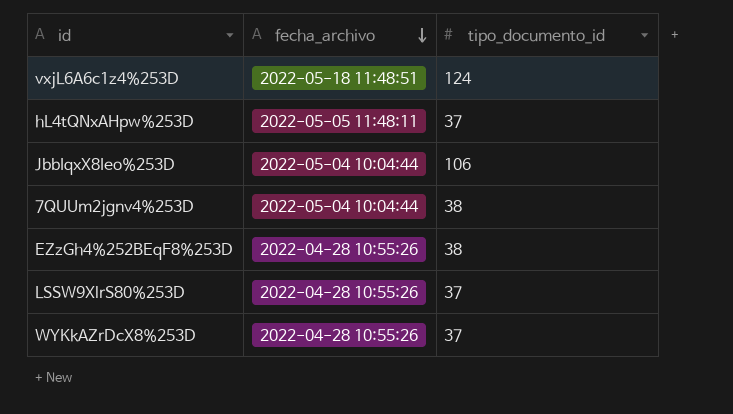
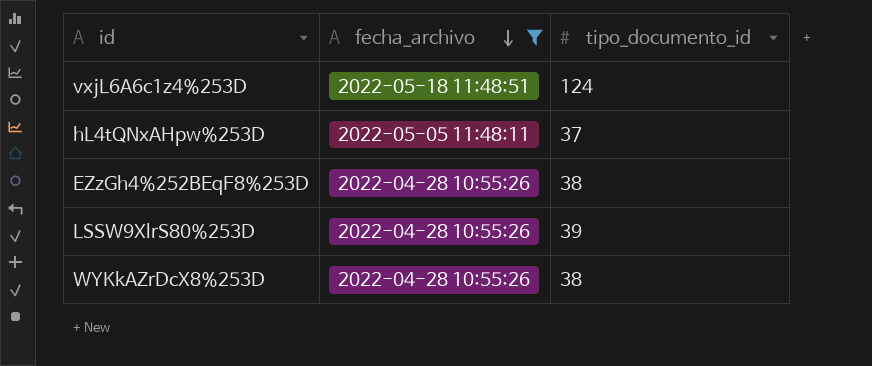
filter: none -> fecha_archivo != 2022-05-04 10:04:44
LSSW9XlrS80%253D | tipo_documento_id: 37 -> 39
WYKkAZrDcX8%253D | tipo_documento_id: 37 -> 38

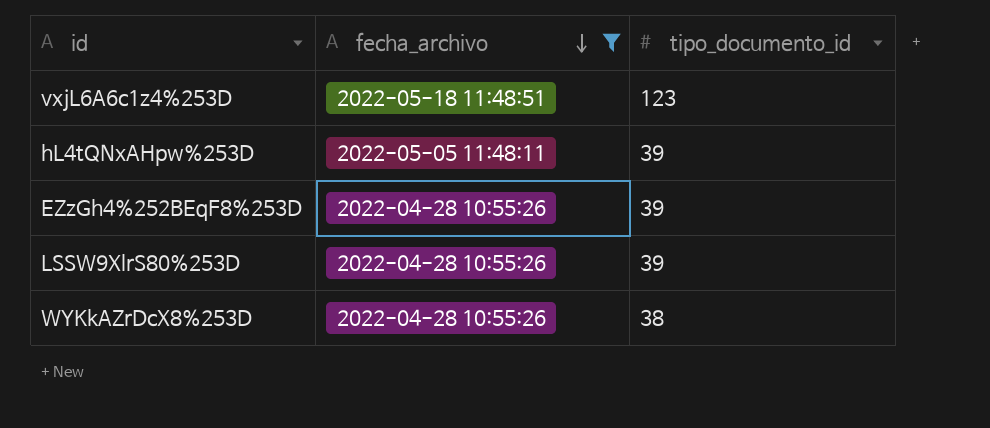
vxjL6A6c1z4%253D | tipo_documento_id: 124 -> 123
hL4tQNxAHpw%253D | tipo_documento_id: 37 -> 39
EZzGh4%252BEqF8%253D | tipo_documento_id: 38 -> 39

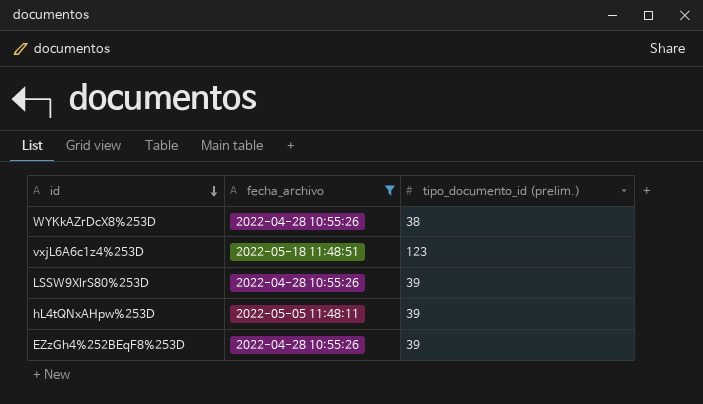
row order: fecha_archivo descending -> id descending
column name: tipo_documento_id -> tipo_documento_id (prelim.)

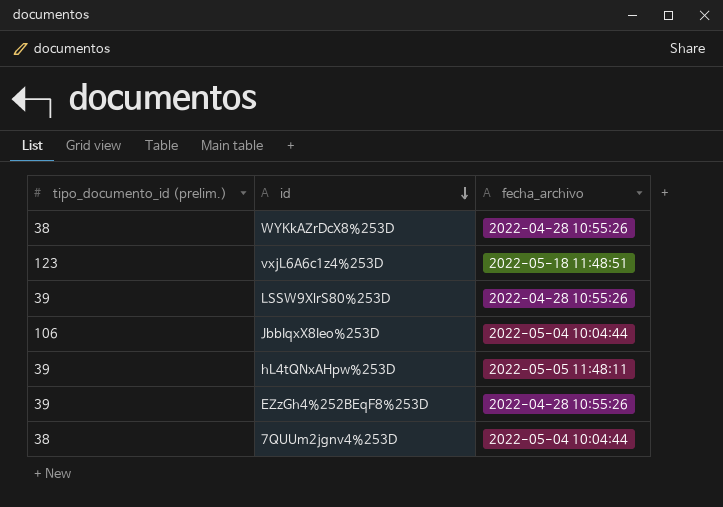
filter: fecha_archivo != 2022-05-04 10:04:44 -> none
column tipo_documento_id (prelim.) | position: 3 -> 1

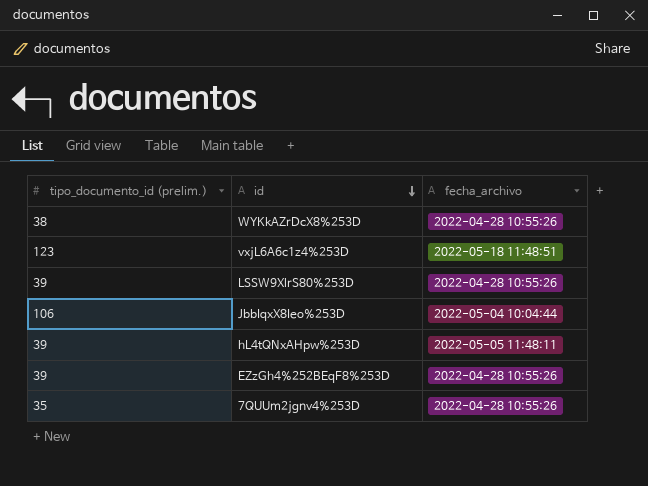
7QUUm2jgnv4%253D | tipo_documento_id (prelim.): 38 -> 35
7QUUm2jgnv4%253D | fecha_archivo: 2022-05-04 10:04:44 -> 2022-04-28 10:55:26

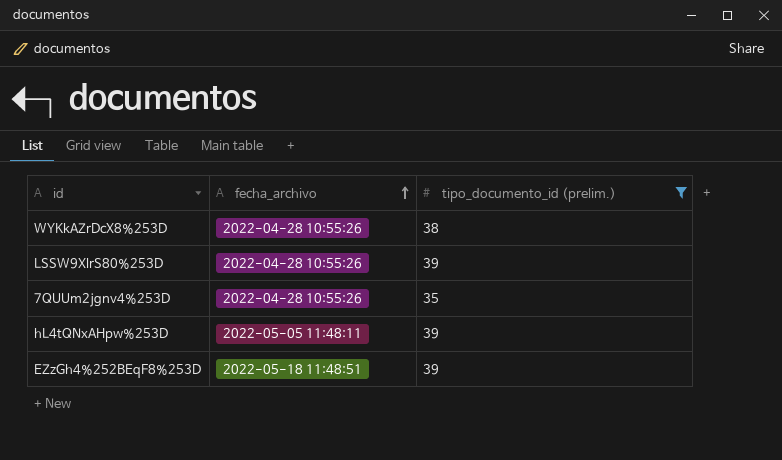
filter: none -> tipo_documento_id (prelim.) <= 39
row order: id descending -> fecha_archivo ascending
column tipo_documento_id (prelim.) | position: 1 -> 3
EZzGh4%252BEqF8%253D | fecha_archivo: 2022-04-28 10:55:26 -> 2022-05-18 11:48:51

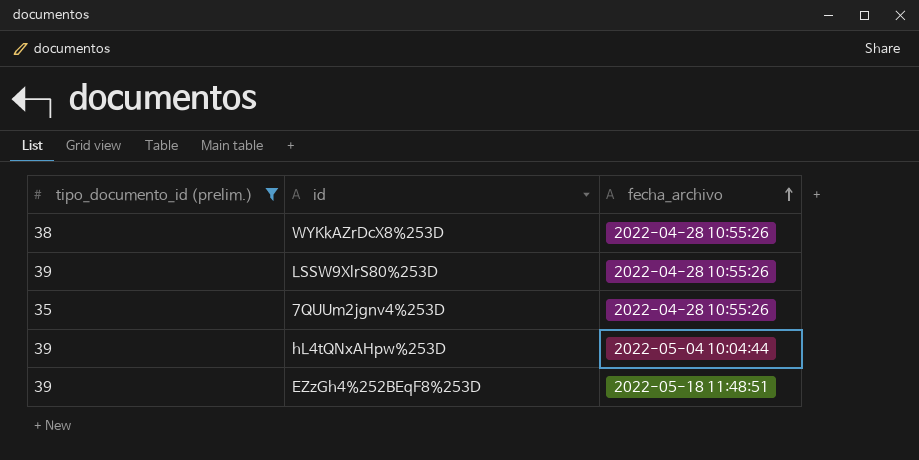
column tipo_documento_id (prelim.) | position: 3 -> 1
hL4tQNxAHpw%253D | fecha_archivo: 2022-05-05 11:48:11 -> 2022-05-04 10:04:44

